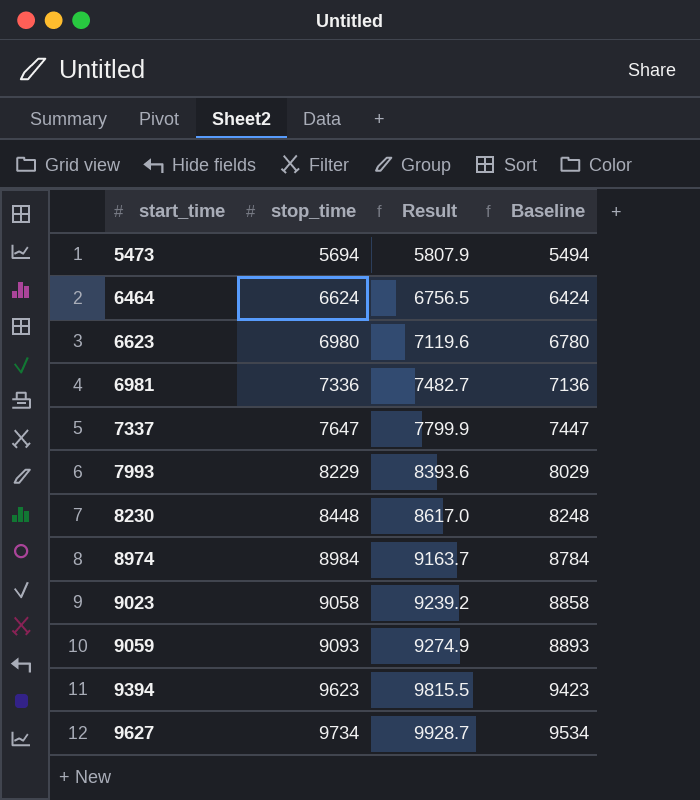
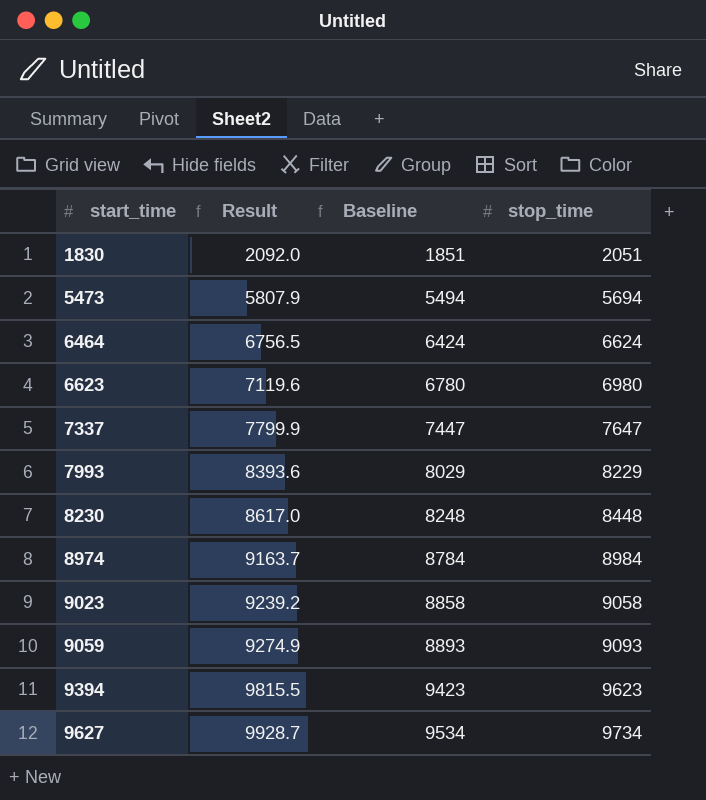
column stop_time | position: 2 -> 4
row 6981: 7336 | 7482.7 | 7136 -> none
row 1830: none -> 2092.0 | 1851 | 2051

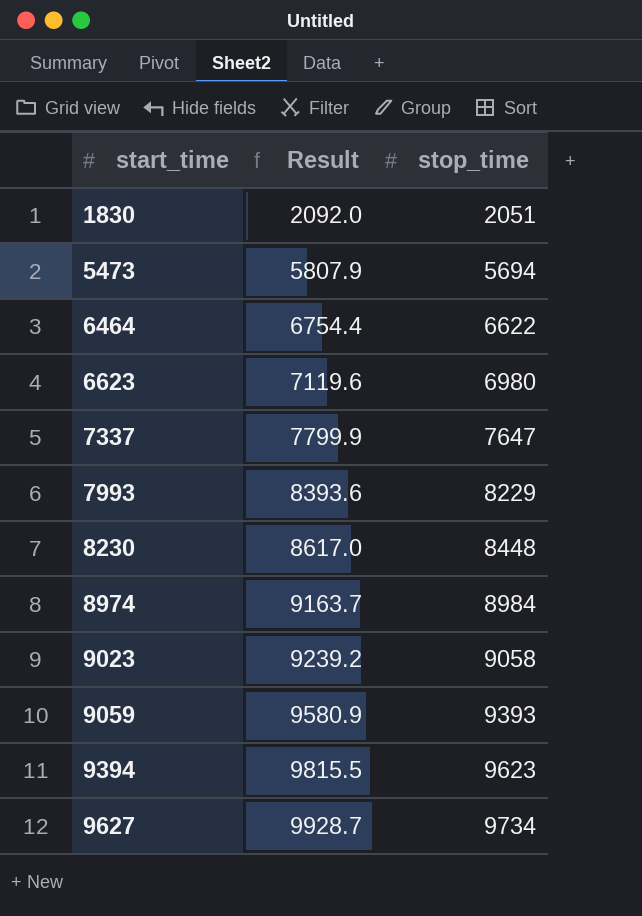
column Baseline | formula: [stop_time] - 200 -> none
6464 | Result: 6756.5 -> 6754.4
6464 | stop_time: 6624 -> 6622
9059 | Result: 9274.9 -> 9580.9
9059 | stop_time: 9093 -> 9393

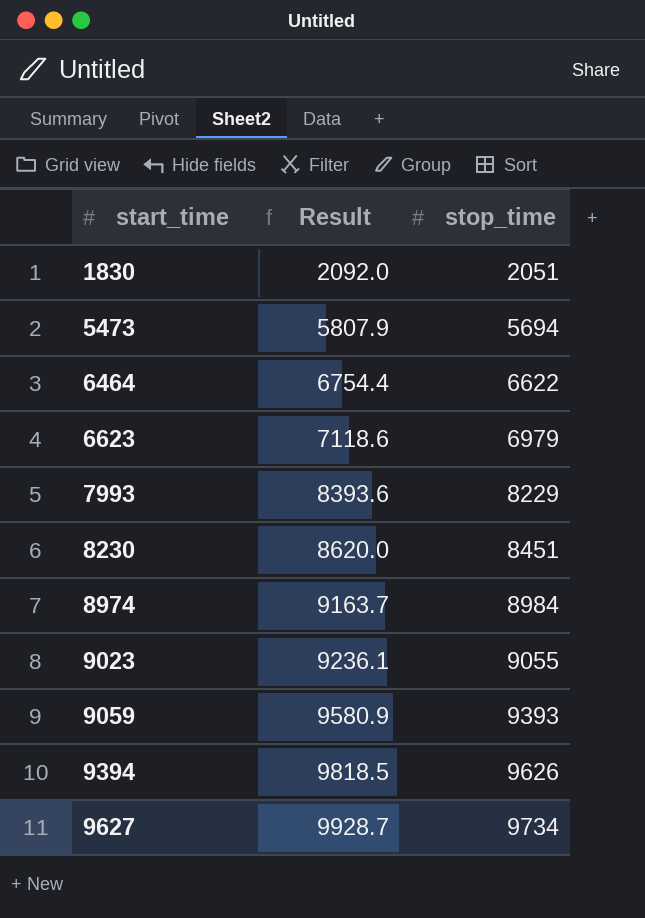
row 7337: 7799.9 | 7647 -> none
6623 | Result: 7119.6 -> 7118.6
6623 | stop_time: 6980 -> 6979
8230 | Result: 8617.0 -> 8620.0
8230 | stop_time: 8448 -> 8451
9023 | Result: 9239.2 -> 9236.1
9023 | stop_time: 9058 -> 9055
9394 | Result: 9815.5 -> 9818.5
9394 | stop_time: 9623 -> 9626

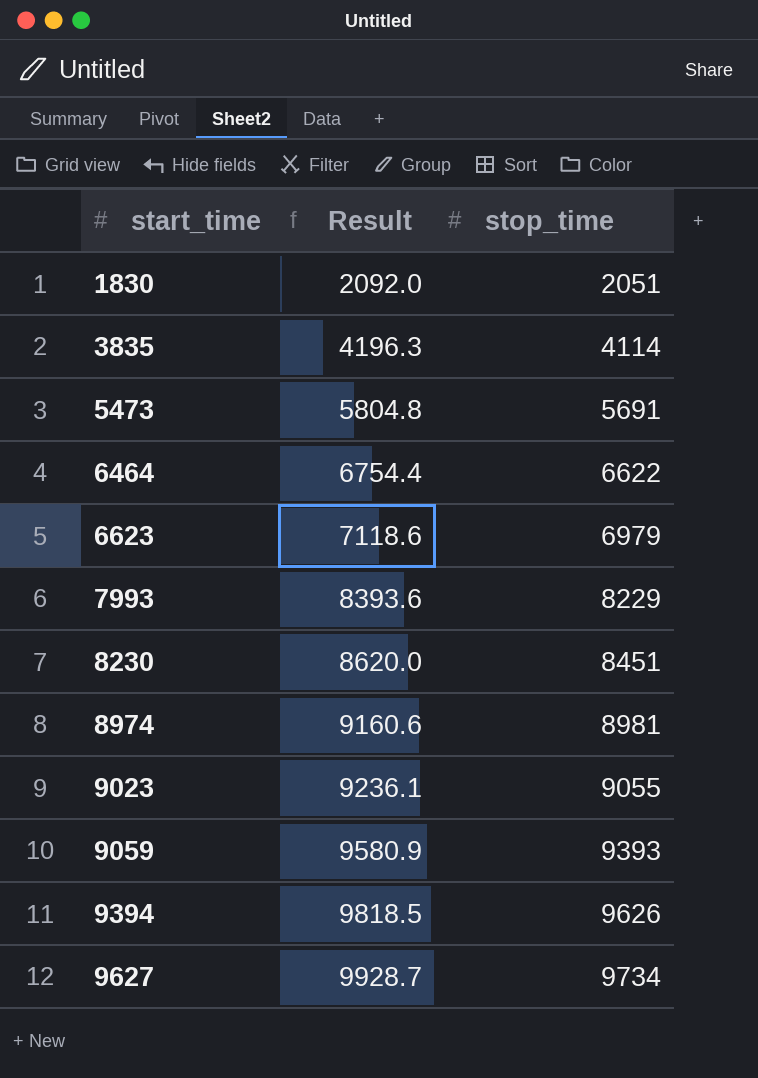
row 3835: none -> 4196.3 | 4114
5473 | Result: 5807.9 -> 5804.8
5473 | stop_time: 5694 -> 5691
8974 | Result: 9163.7 -> 9160.6
8974 | stop_time: 8984 -> 8981

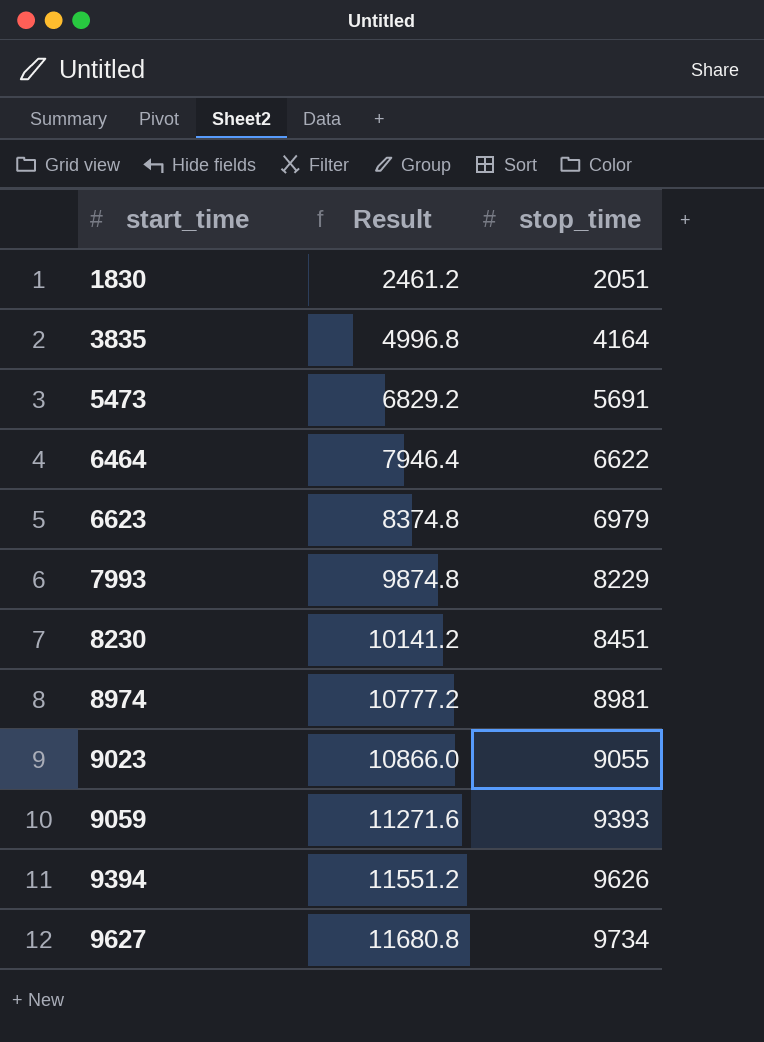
column Result | formula: [stop_time] * 1.02 -> [stop_time] * 1.2
3835 | stop_time: 4114 -> 4164

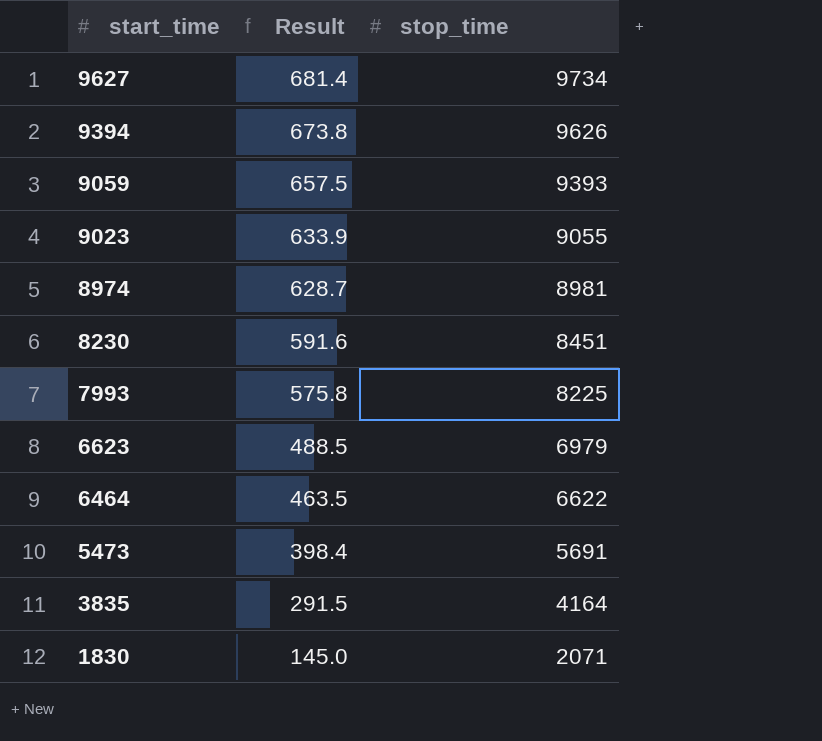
row order: start_time ascending -> start_time descending
column Result | formula: [stop_time] * 1.2 -> [stop_time] * 0.07
7993 | stop_time: 8229 -> 8225
1830 | stop_time: 2051 -> 2071

